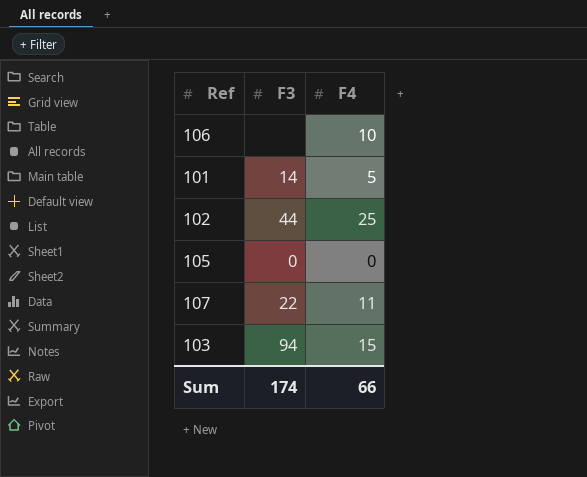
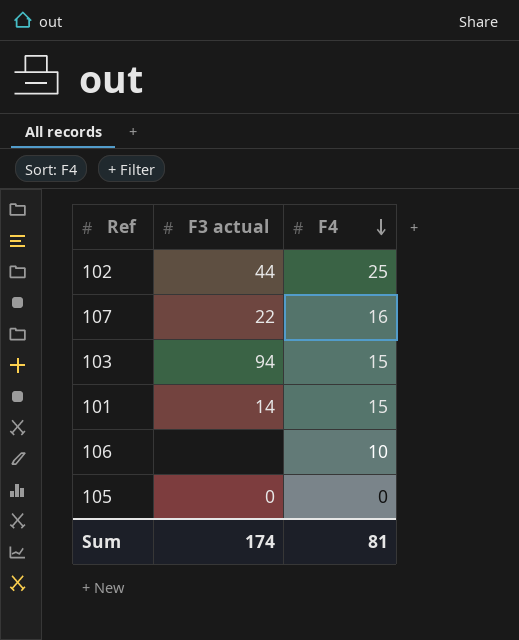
row order: none -> F4 descending
column name: F3 -> F3 actual
107 | F4: 11 -> 16
101 | F4: 5 -> 15
Sum | F4: 66 -> 81

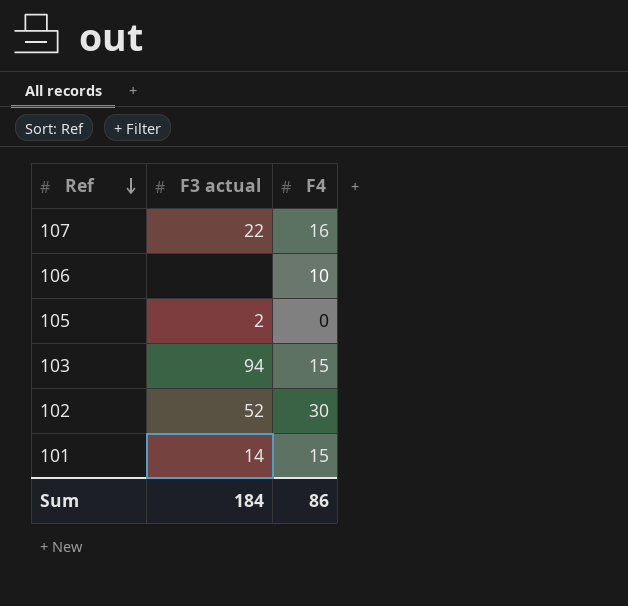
row order: F4 descending -> Ref descending
105 | F3 actual: 0 -> 2
102 | F3 actual: 44 -> 52
102 | F4: 25 -> 30
Sum | F3 actual: 174 -> 184
Sum | F4: 81 -> 86

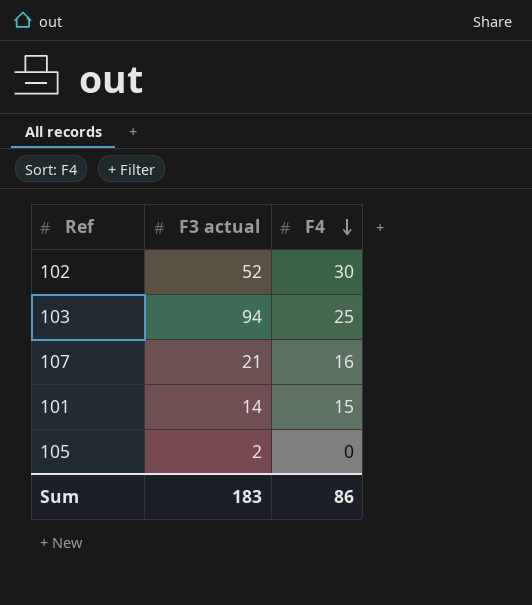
row order: Ref descending -> F4 descending
row 106: none | 10 -> none
103 | F4: 15 -> 25
107 | F3 actual: 22 -> 21
Sum | F3 actual: 184 -> 183

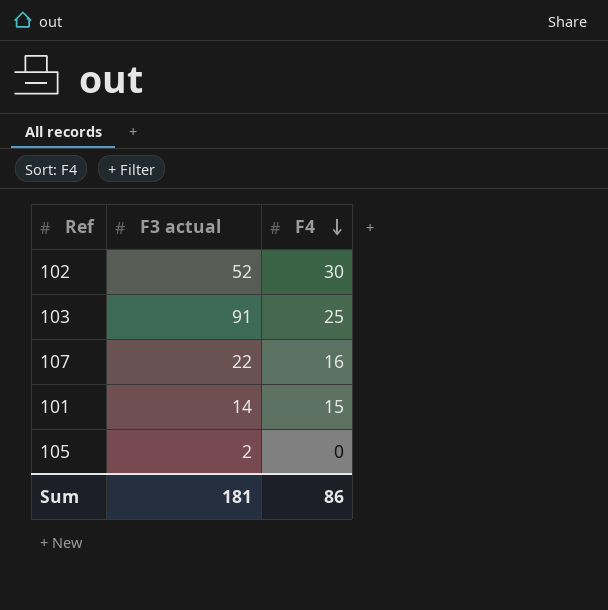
103 | F3 actual: 94 -> 91
107 | F3 actual: 21 -> 22
Sum | F3 actual: 183 -> 181

